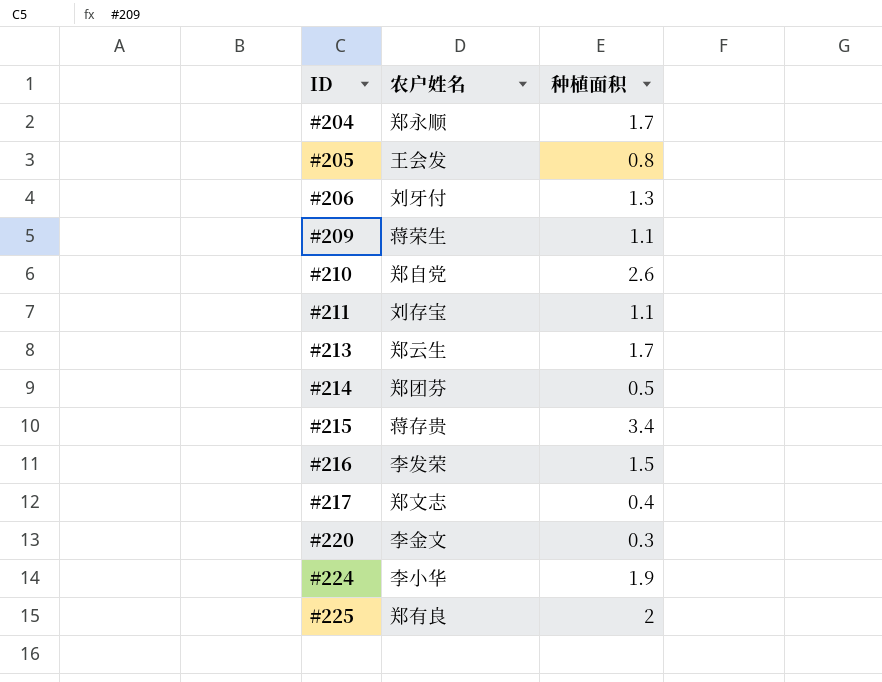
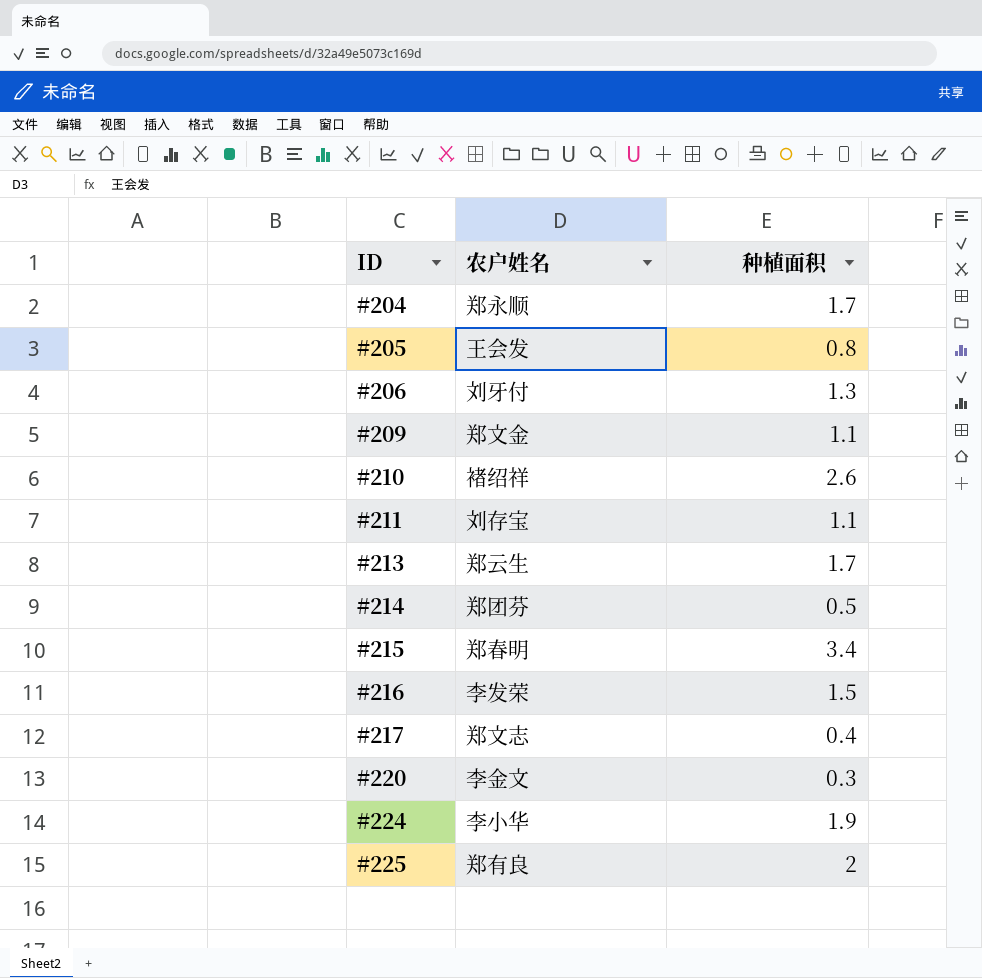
#209 | 农户姓名: 蒋荣生 -> 郑文金
#210 | 农户姓名: 郑自党 -> 褚绍祥
#215 | 农户姓名: 蒋存贵 -> 郑春明

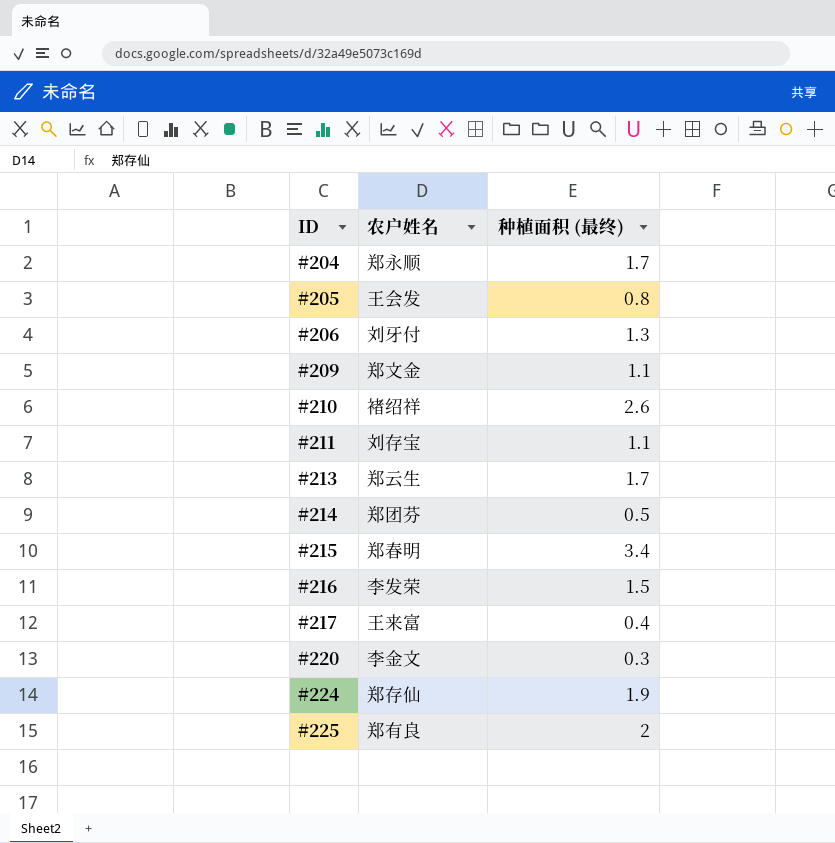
column name: 种植面积 -> 种植面积 (最终)
#217 | 农户姓名: 郑文志 -> 王来富
#224 | 农户姓名: 李小华 -> 郑存仙

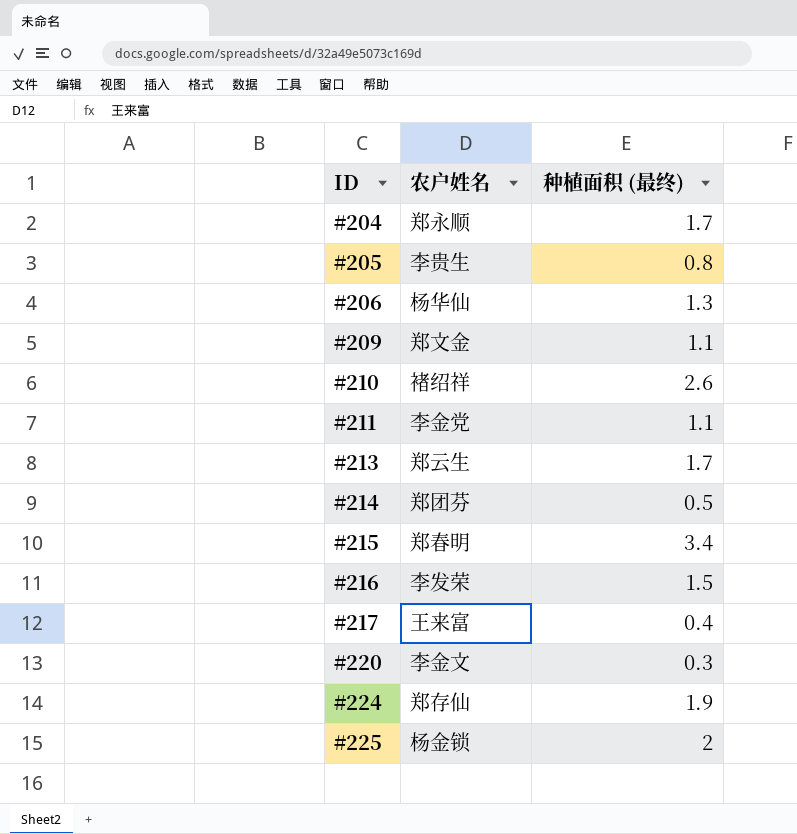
#205 | 农户姓名: 王会发 -> 李贵生
#206 | 农户姓名: 刘牙付 -> 杨华仙
#211 | 农户姓名: 刘存宝 -> 李金党
#225 | 农户姓名: 郑有良 -> 杨金锁

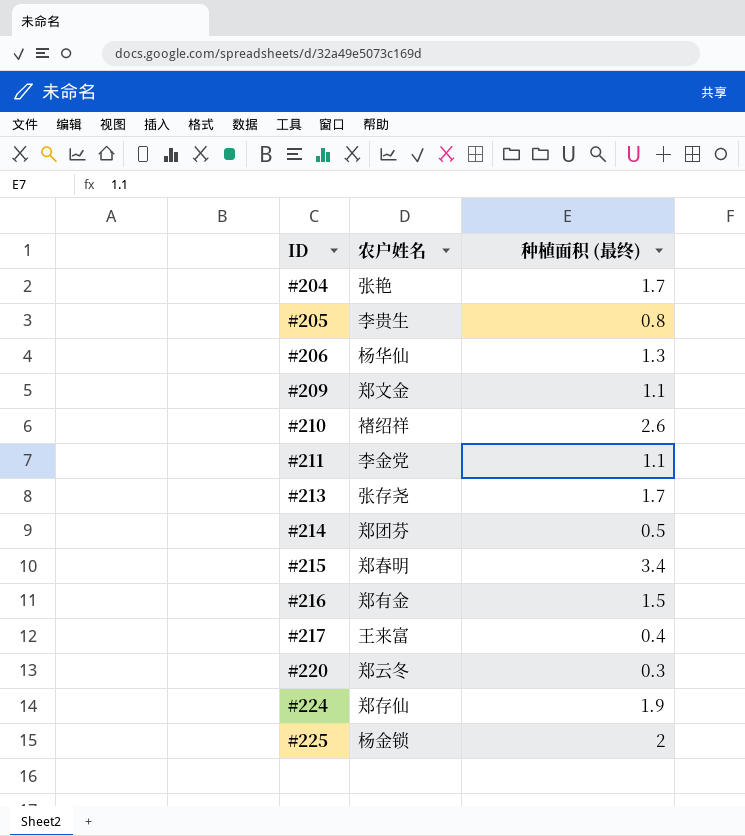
#204 | 农户姓名: 郑永顺 -> 张艳
#213 | 农户姓名: 郑云生 -> 张存尧
#216 | 农户姓名: 李发荣 -> 郑有金
#220 | 农户姓名: 李金文 -> 郑云冬

